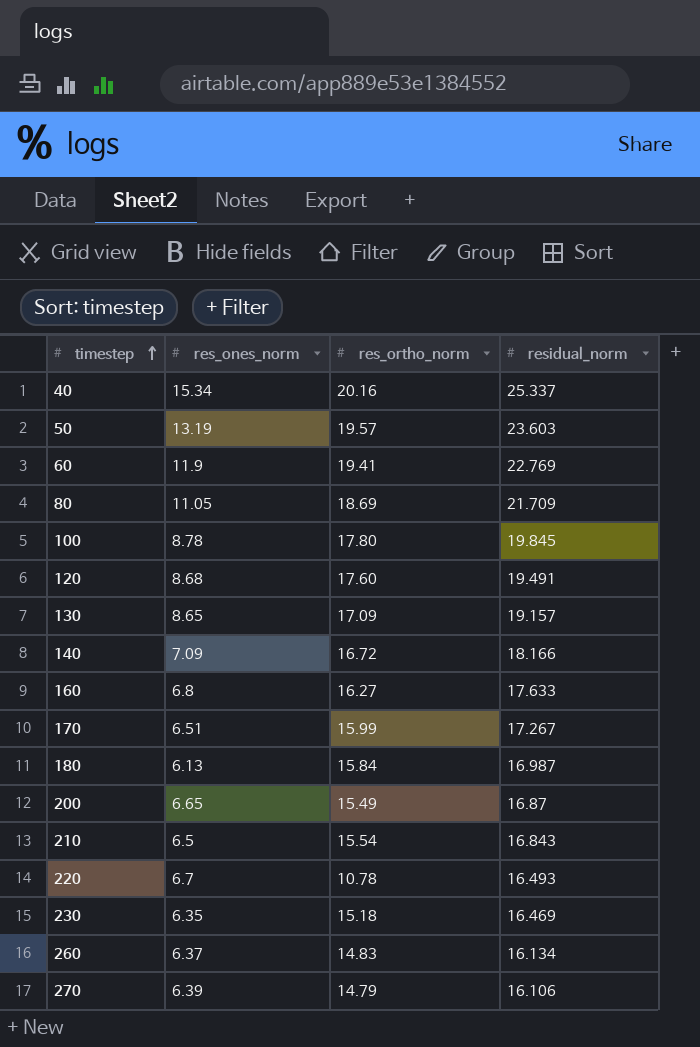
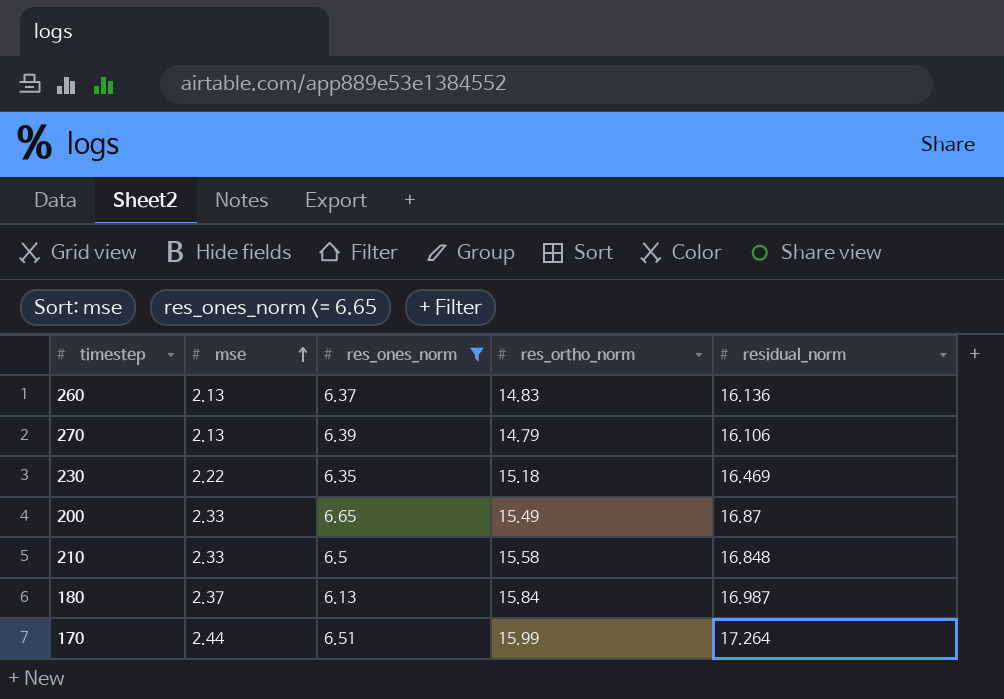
filter: none -> res_ones_norm <= 6.65
row order: timestep ascending -> mse ascending
column mse | position: none -> 2
260 | residual_norm: 16.134 -> 16.136
210 | res_ortho_norm: 15.54 -> 15.58
210 | residual_norm: 16.843 -> 16.848
170 | residual_norm: 17.267 -> 17.264

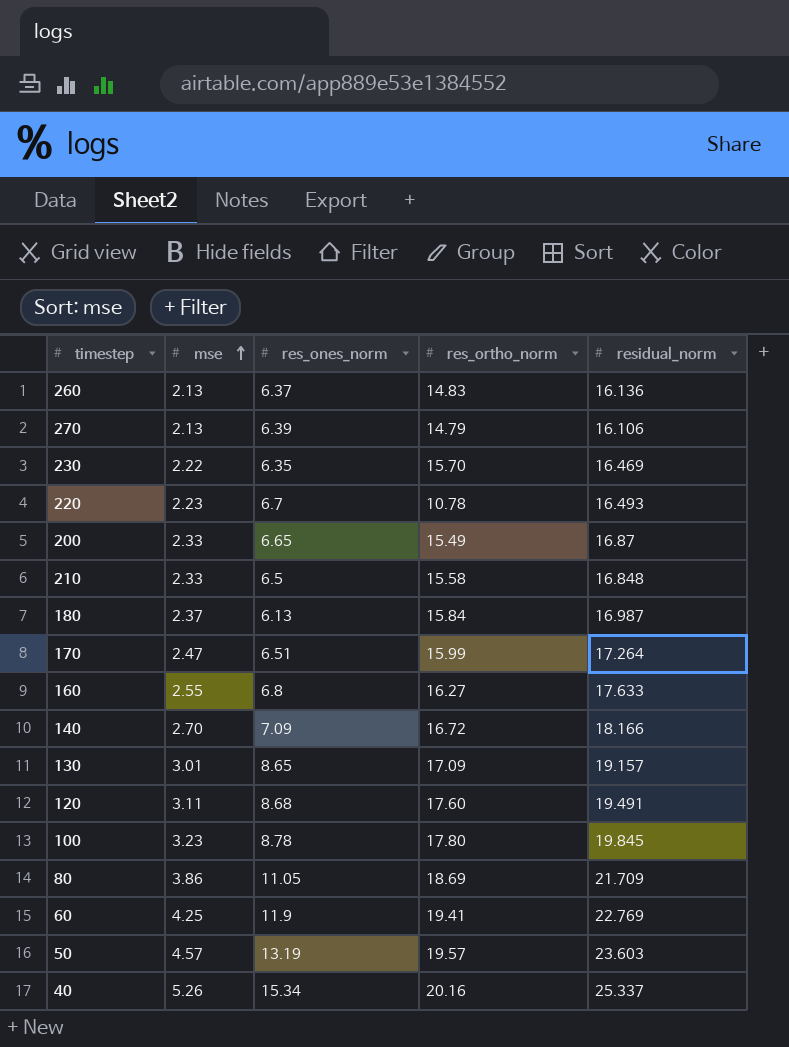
filter: res_ones_norm <= 6.65 -> none
230 | res_ortho_norm: 15.18 -> 15.70
170 | mse: 2.44 -> 2.47

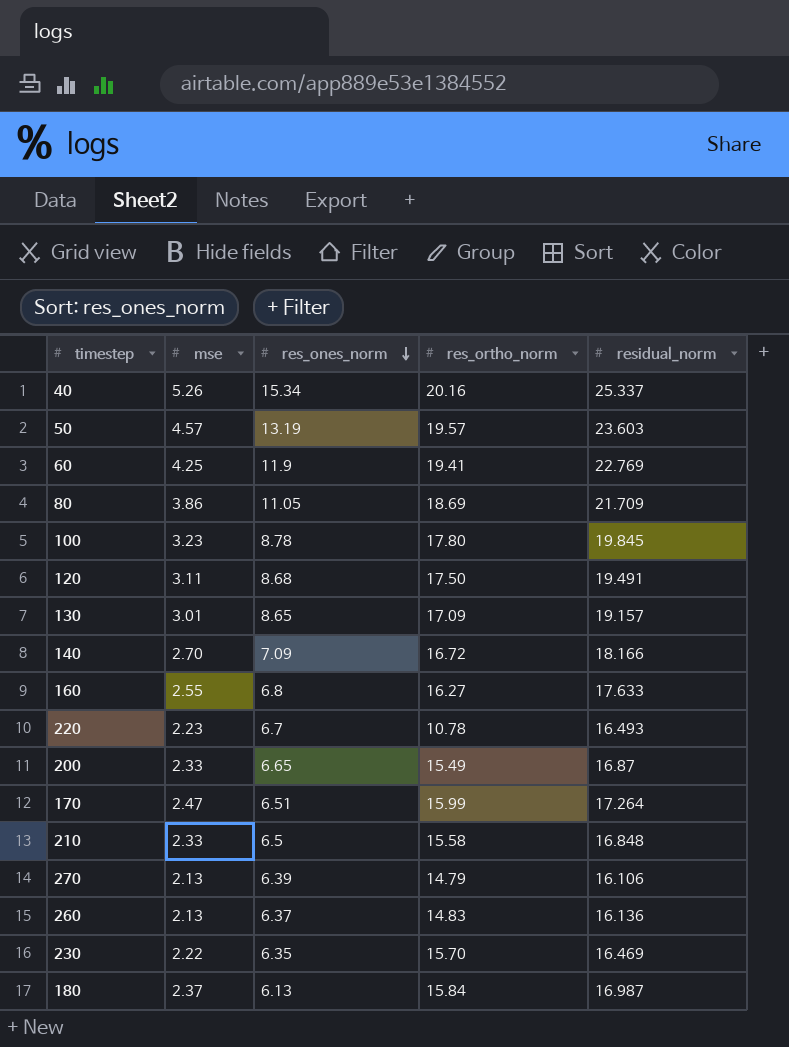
row order: mse ascending -> res_ones_norm descending
120 | res_ortho_norm: 17.60 -> 17.50

